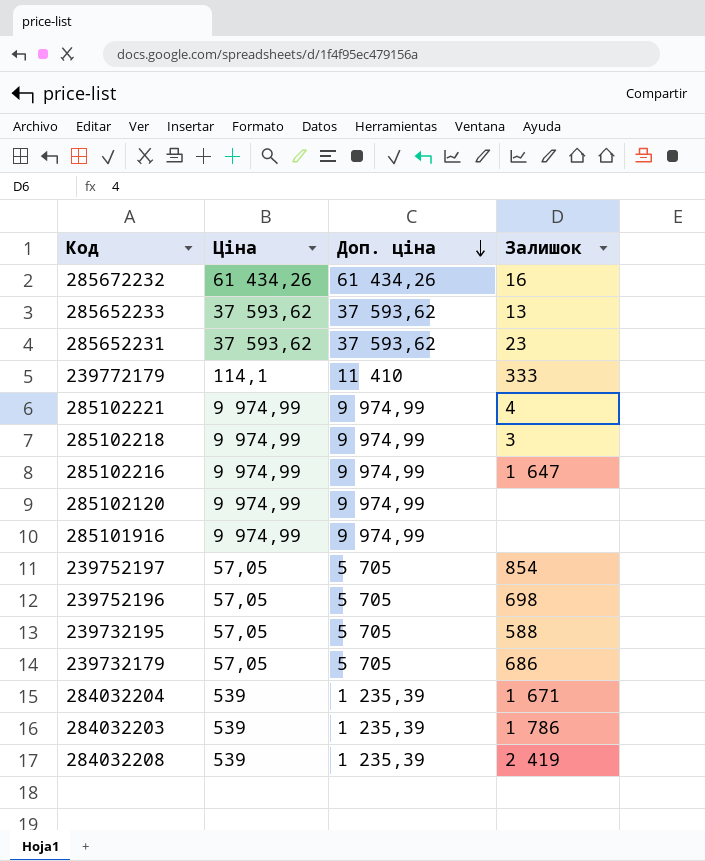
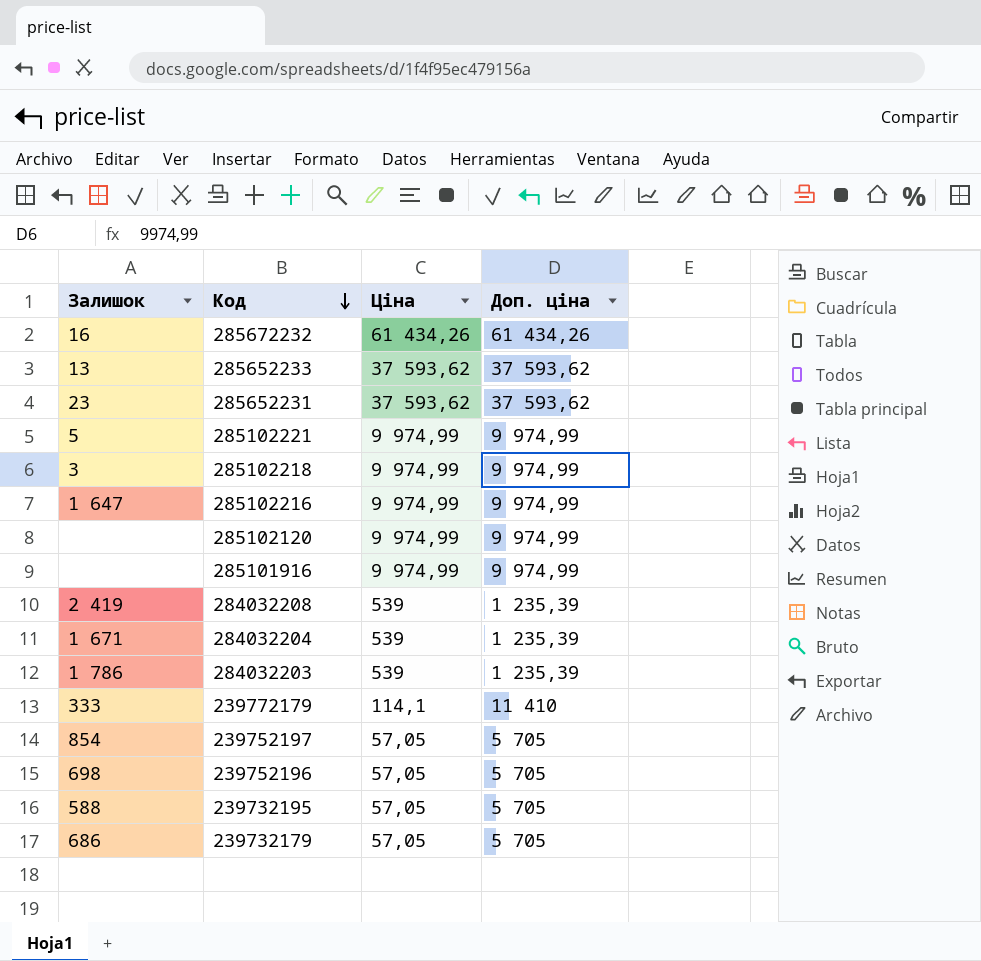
row order: Доп. ціна descending -> Код descending
column Залишок | position: 4 -> 1
285102221 | Залишок: 4 -> 5

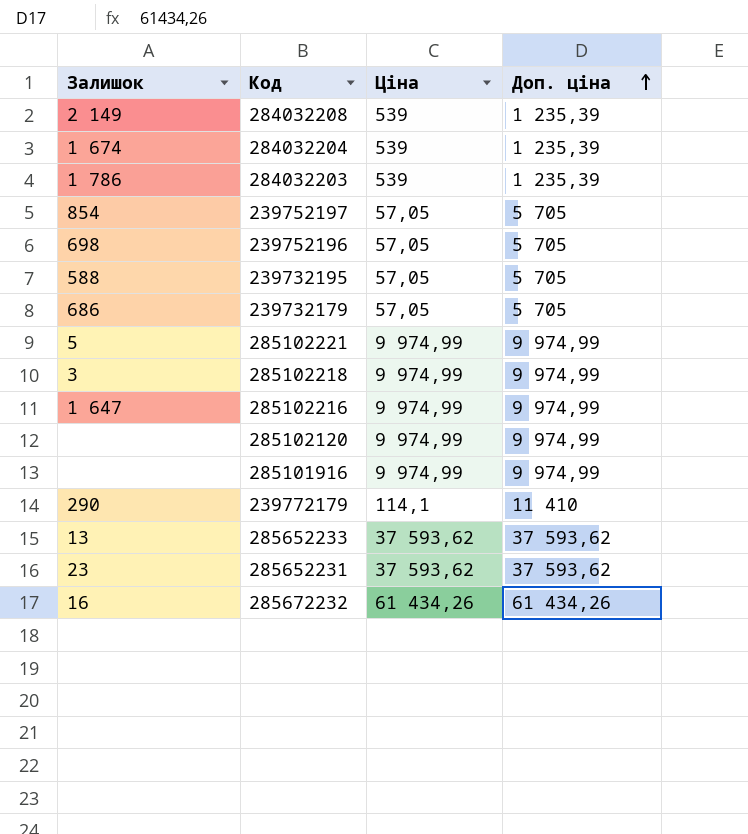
row order: Код descending -> Доп. ціна ascending
284032208 | Залишок: 2 419 -> 2 149
284032204 | Залишок: 1 671 -> 1 674
239772179 | Залишок: 333 -> 290

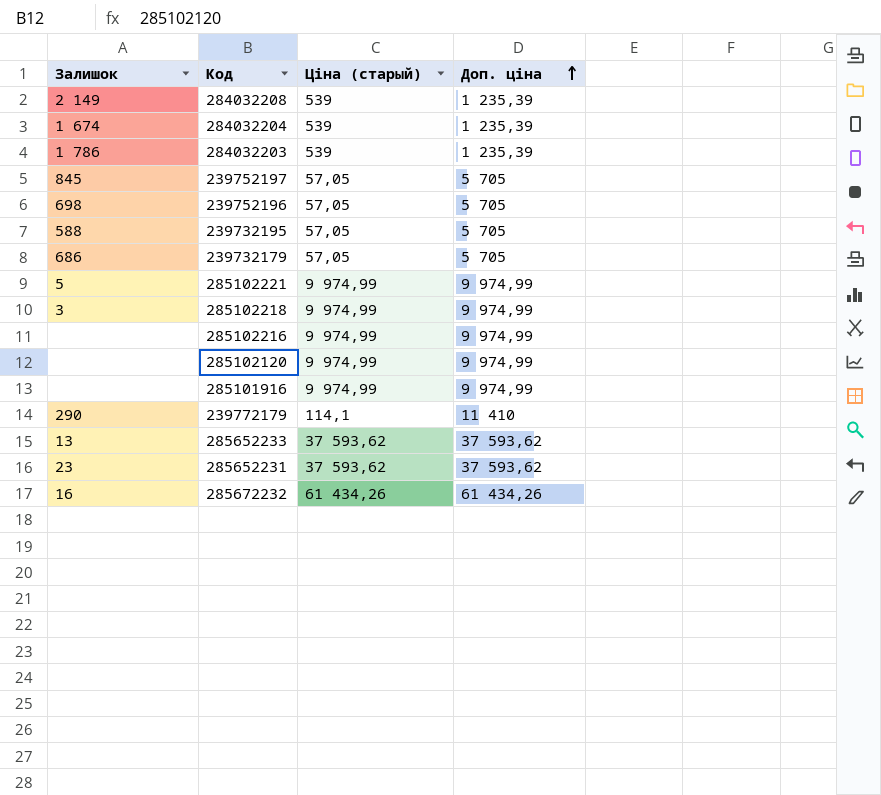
column name: Ціна -> Ціна (старый)
239752197 | Залишок: 854 -> 845
285102216 | Залишок: 1 647 -> none

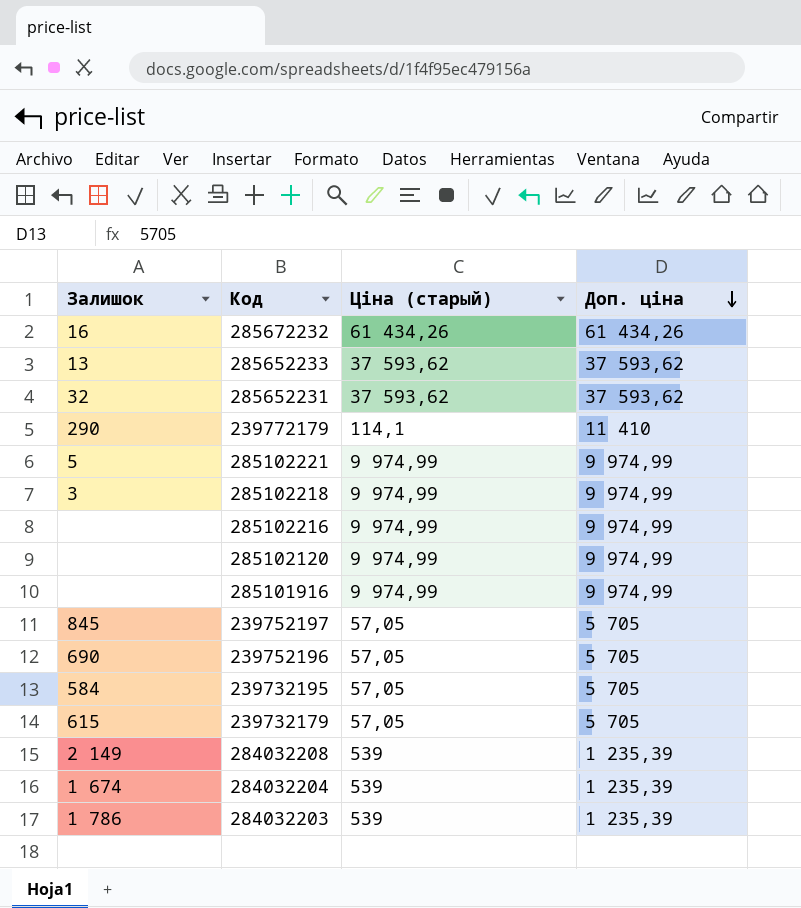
row order: Доп. ціна ascending -> Доп. ціна descending
285652231 | Залишок: 23 -> 32
239752196 | Залишок: 698 -> 690
239732195 | Залишок: 588 -> 584
239732179 | Залишок: 686 -> 615

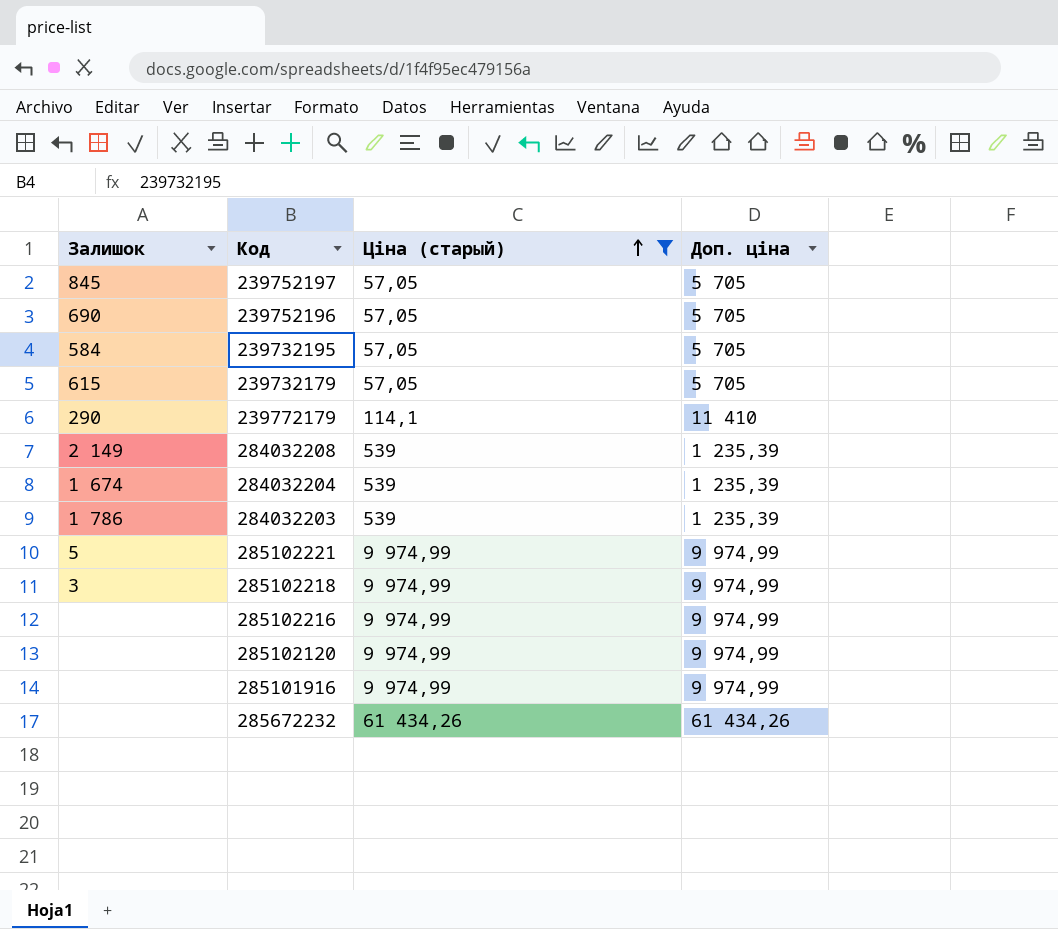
filter: none -> Ціна (старый) != 37 593,62
row order: Доп. ціна descending -> Ціна (старый) ascending
285672232 | Залишок: 16 -> none

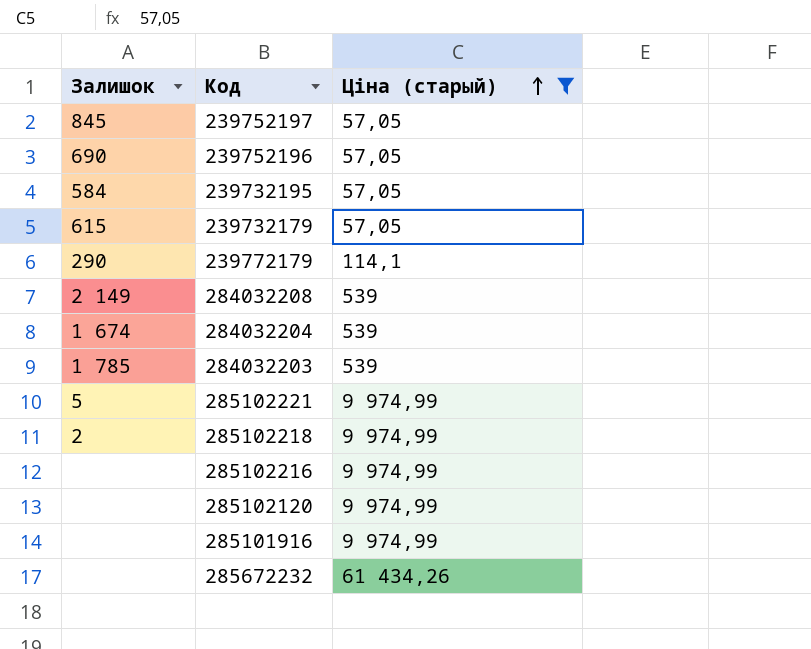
column Доп. ціна | position: 4 -> none
284032203 | Залишок: 1 786 -> 1 785
285102218 | Залишок: 3 -> 2

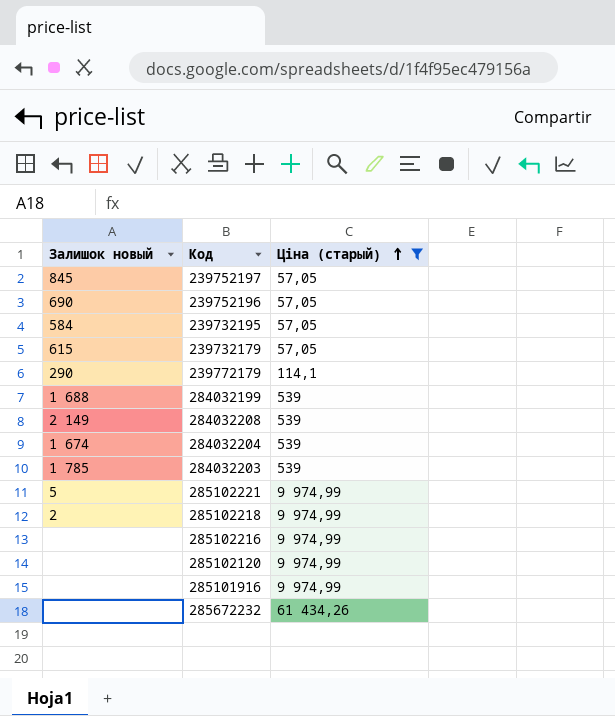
column name: Залишок -> Залишок новый
row 284032199: none -> 1 688 | 539

